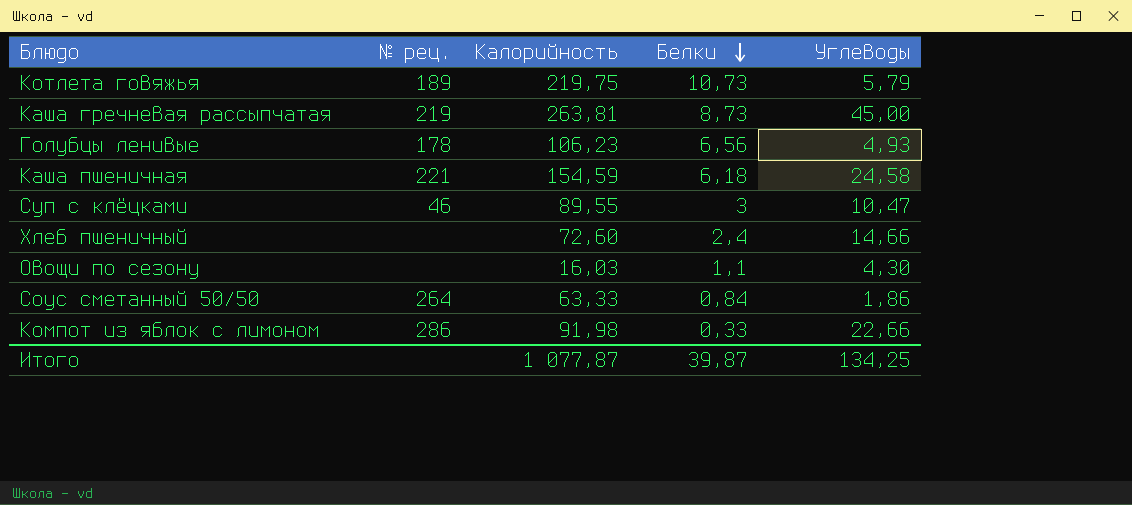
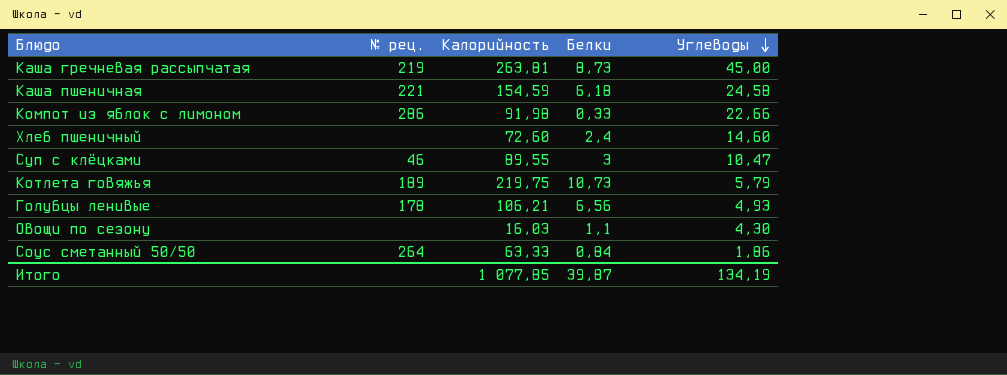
row order: Белки descending -> Углеводы descending
Хлеб пшеничный | Углеводы: 14,66 -> 14,60
Голубцы ленивые | Калорийность: 106,23 -> 106,21
Итого | Калорийность: 1 077,87 -> 1 077,85
Итого | Углеводы: 134,25 -> 134,19

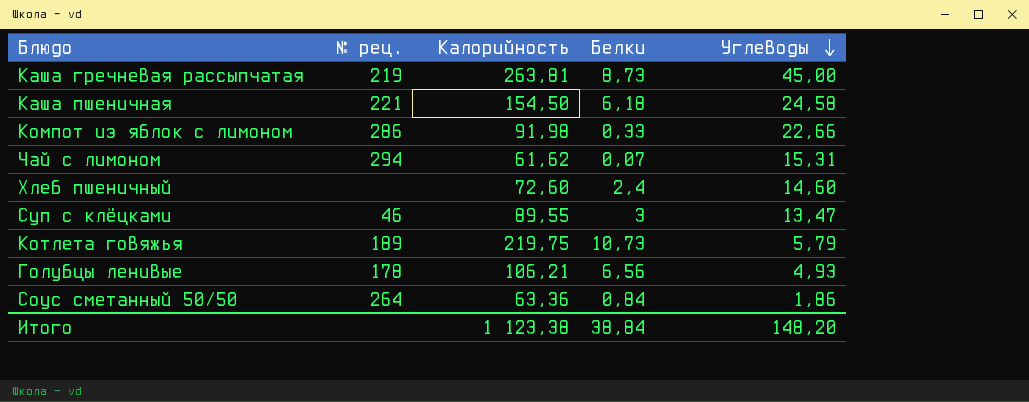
row Овощи по сезону: none | 16,03 | 1,1 | 4,30 -> none
Каша пшеничная | Калорийность: 154,59 -> 154,50
row Чай с лимоном: none -> 294 | 61,62 | 0,07 | 15,31
Суп с клёцками | Углеводы: 10,47 -> 13,47
Соус сметанный 50/50 | Калорийность: 63,33 -> 63,36
Итого | Калорийность: 1 077,85 -> 1 123,38
Итого | Белки: 39,87 -> 38,84
Итого | Углеводы: 134,19 -> 148,20

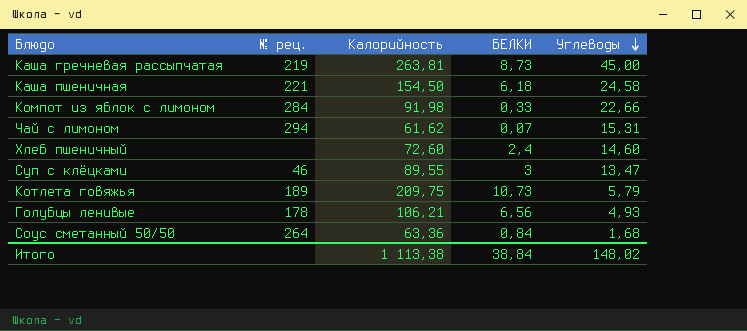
column name: Белки -> БЕЛКИ
Компот из яблок с лимоном | № рец.: 286 -> 284
Котлета говяжья | Калорийность: 219,75 -> 209,75
Соус сметанный 50/50 | Углеводы: 1,86 -> 1,68
Итого | Калорийность: 1 123,38 -> 1 113,38
Итого | Углеводы: 148,20 -> 148,02

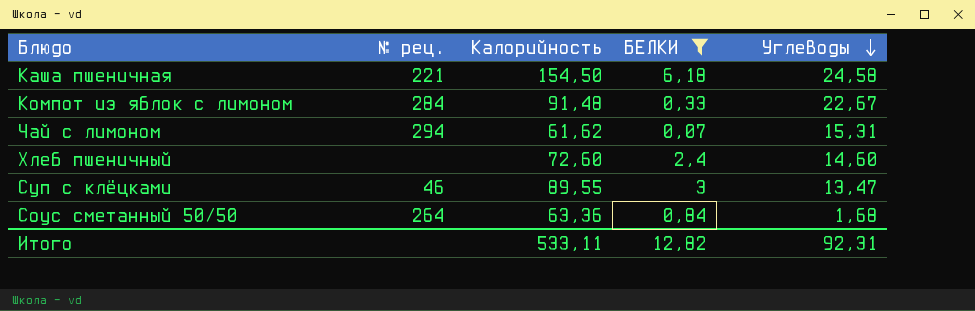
filter: none -> БЕЛКИ <= 6,18
Компот из яблок с лимоном | Калорийность: 91,98 -> 91,48
Компот из яблок с лимоном | Углеводы: 22,66 -> 22,67
Итого | Калорийность: 1 113,38 -> 533,11
Итого | БЕЛКИ: 38,84 -> 12,82
Итого | Углеводы: 148,02 -> 92,31

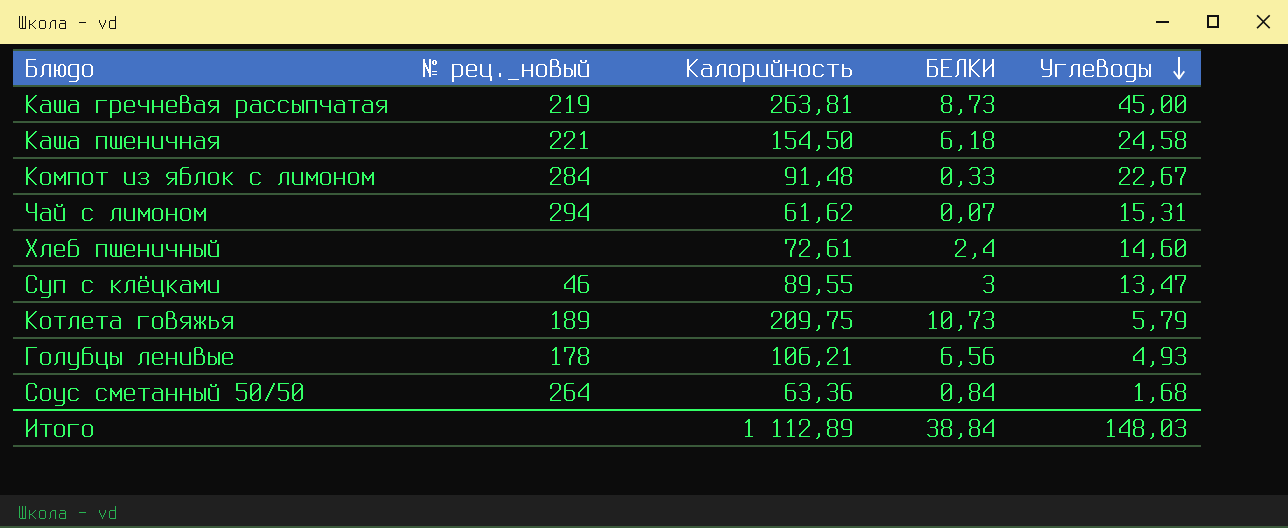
filter: БЕЛКИ <= 6,18 -> none
column name: № рец. -> № рец._новый
Хлеб пшеничный | Калорийность: 72,60 -> 72,61
Итого | Калорийность: 533,11 -> 1 112,89
Итого | БЕЛКИ: 12,82 -> 38,84
Итого | Углеводы: 92,31 -> 148,03

